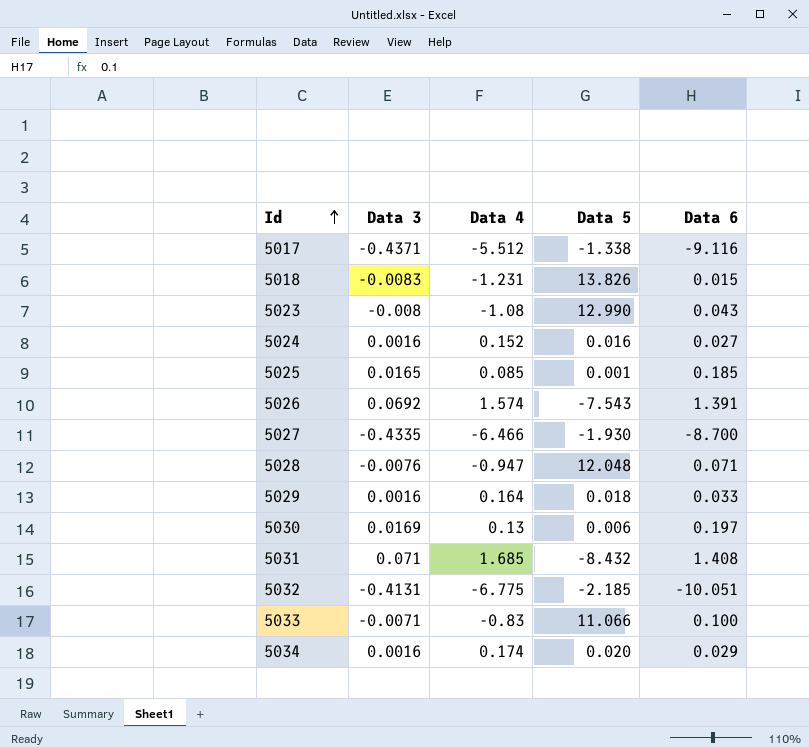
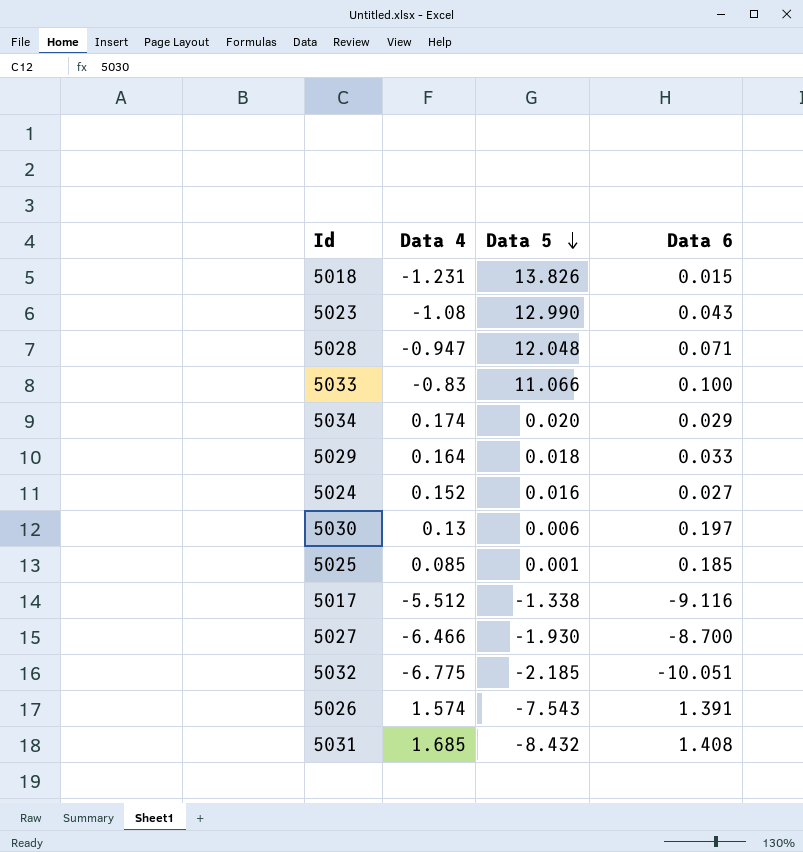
row order: Id ascending -> Data 5 descending
column Data 3 | position: 2 -> none

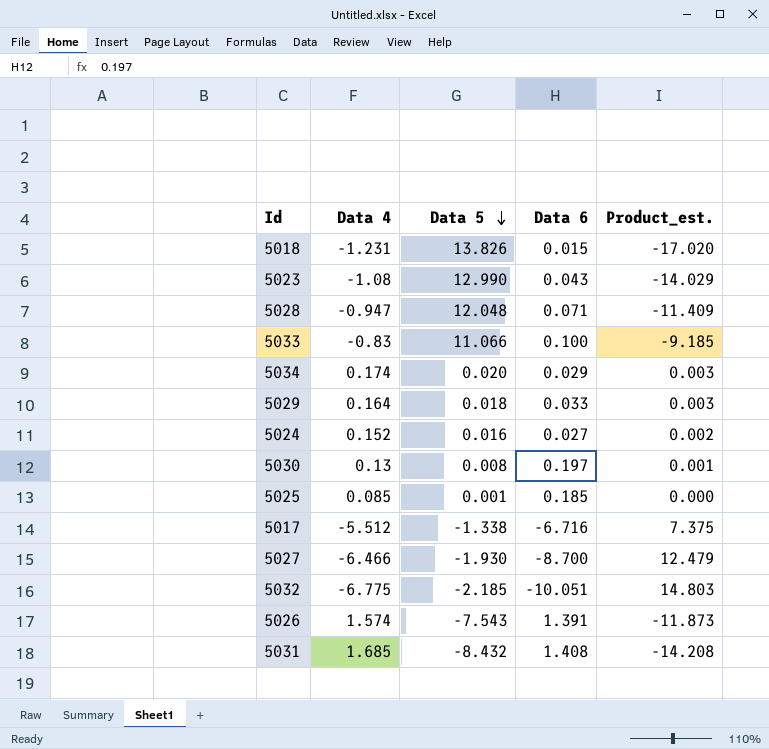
column Product_est. | formula: none -> [Data 4] * [Data 5]
5030 | Data 5: 0.006 -> 0.008
5017 | Data 6: -9.116 -> -6.716

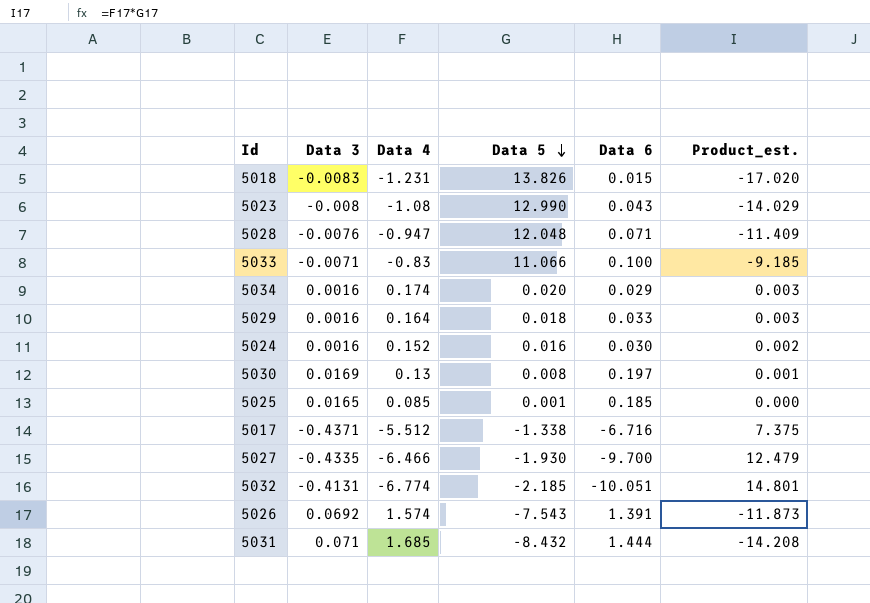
column Data 3 | position: none -> 2
5024 | Data 6: 0.027 -> 0.030
5027 | Data 6: -8.700 -> -9.700
5032 | Data 4: -6.775 -> -6.774
5032 | Product_est.: 14.803 -> 14.801
5031 | Data 6: 1.408 -> 1.444

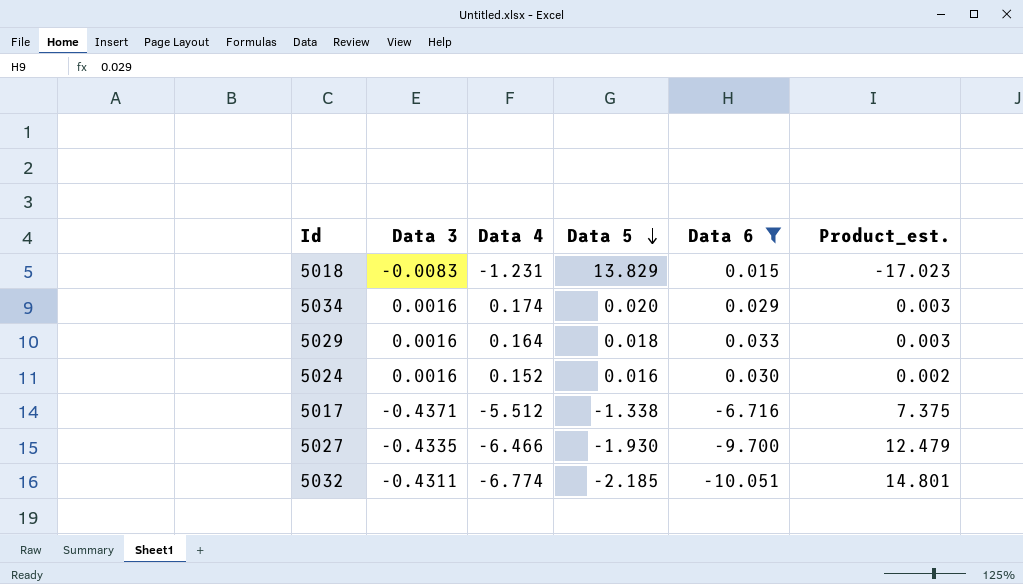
filter: none -> Data 6 <= 0.033
5018 | Data 5: 13.826 -> 13.829
5018 | Product_est.: -17.020 -> -17.023
5032 | Data 3: -0.4131 -> -0.4311

